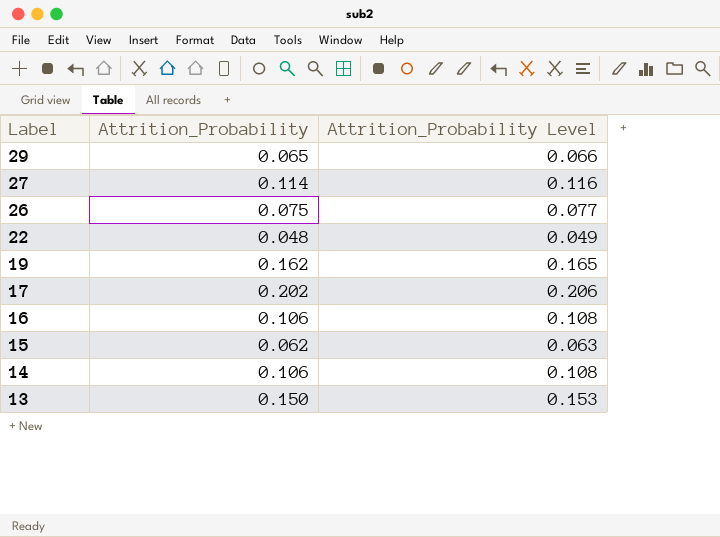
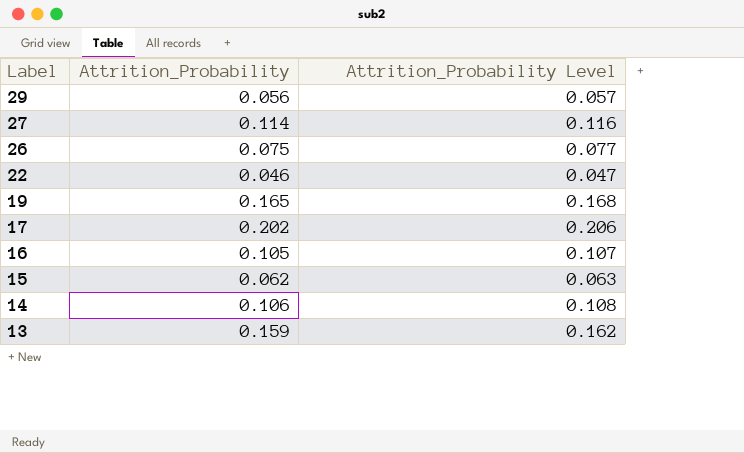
29 | Attrition_Probability: 0.065 -> 0.056
29 | Attrition_Probability Level: 0.066 -> 0.057
22 | Attrition_Probability: 0.048 -> 0.046
22 | Attrition_Probability Level: 0.049 -> 0.047
19 | Attrition_Probability: 0.162 -> 0.165
19 | Attrition_Probability Level: 0.165 -> 0.168
16 | Attrition_Probability: 0.106 -> 0.105
16 | Attrition_Probability Level: 0.108 -> 0.107
13 | Attrition_Probability: 0.150 -> 0.159
13 | Attrition_Probability Level: 0.153 -> 0.162

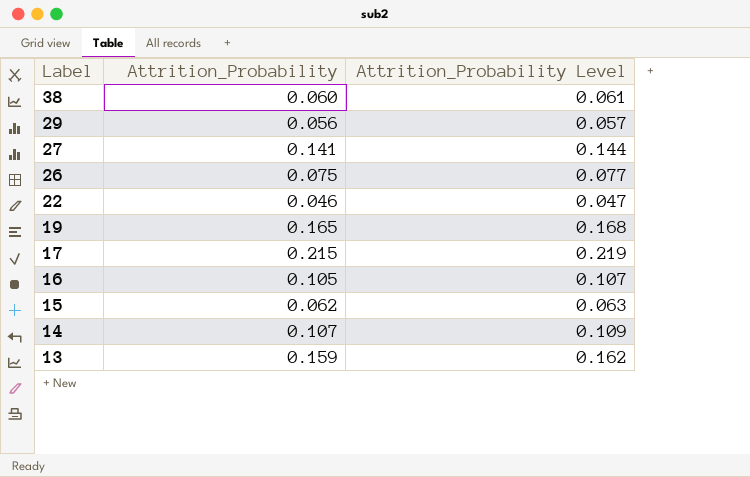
row 38: none -> 0.060 | 0.061
27 | Attrition_Probability: 0.114 -> 0.141
27 | Attrition_Probability Level: 0.116 -> 0.144
17 | Attrition_Probability: 0.202 -> 0.215
17 | Attrition_Probability Level: 0.206 -> 0.219
14 | Attrition_Probability: 0.106 -> 0.107
14 | Attrition_Probability Level: 0.108 -> 0.109

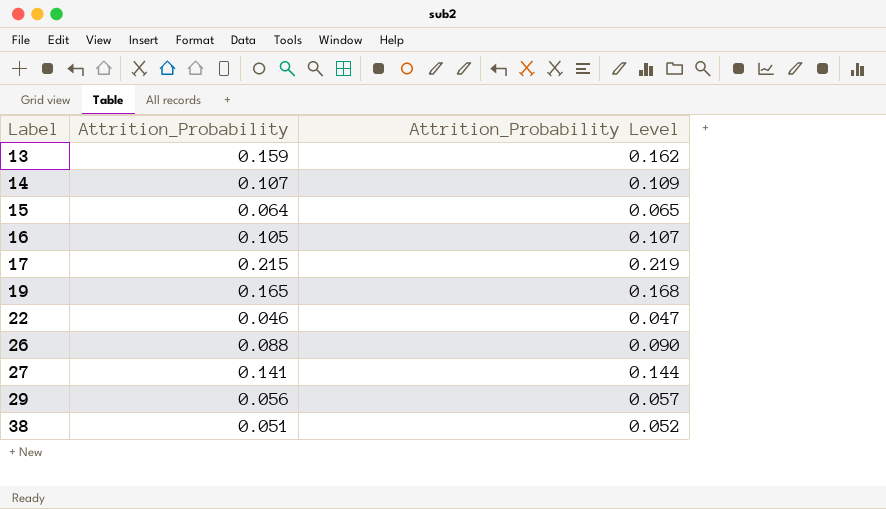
row order: Label descending -> Label ascending
15 | Attrition_Probability: 0.062 -> 0.064
15 | Attrition_Probability Level: 0.063 -> 0.065
26 | Attrition_Probability: 0.075 -> 0.088
26 | Attrition_Probability Level: 0.077 -> 0.090
38 | Attrition_Probability: 0.060 -> 0.051
38 | Attrition_Probability Level: 0.061 -> 0.052

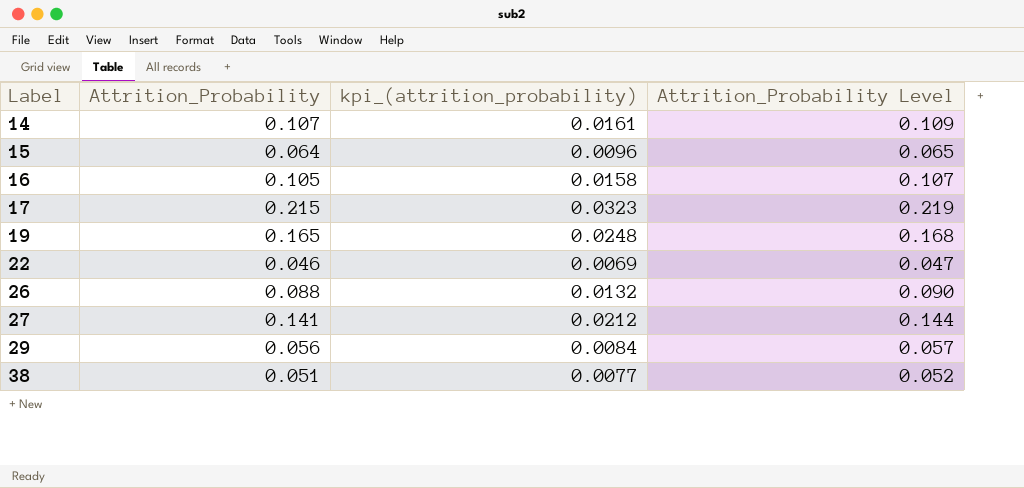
column kpi_(attrition_probability) | formula: none -> [Attrition_Probability] * 0.15
row 13: 0.159 | 0.162 -> none

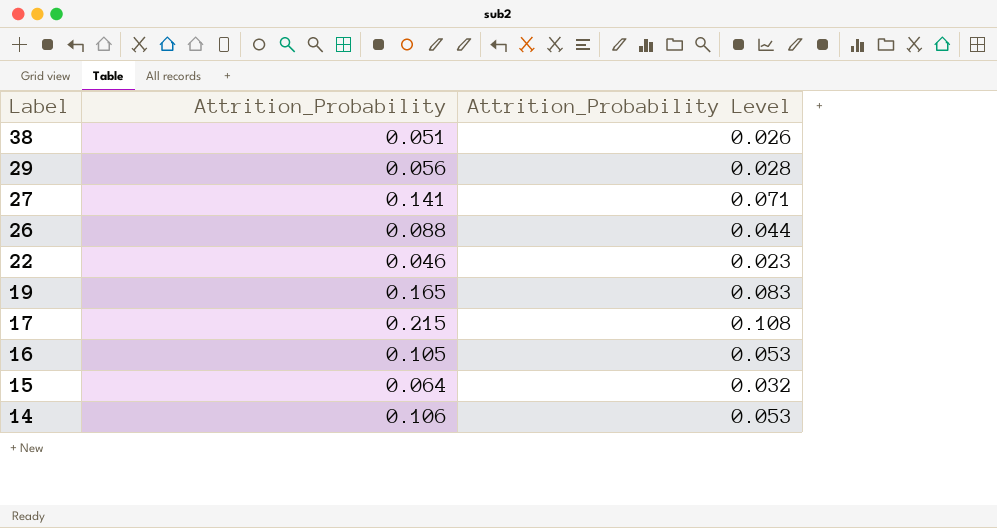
row order: Label ascending -> Label descending
column kpi_(attrition_probability) | formula: [Attrition_Probability] * 0.15 -> none
column Attrition_Probability Level | formula: [Attrition_Probability] * 1.02 -> [Attrition_Probability] * 0.5
14 | Attrition_Probability: 0.107 -> 0.106

